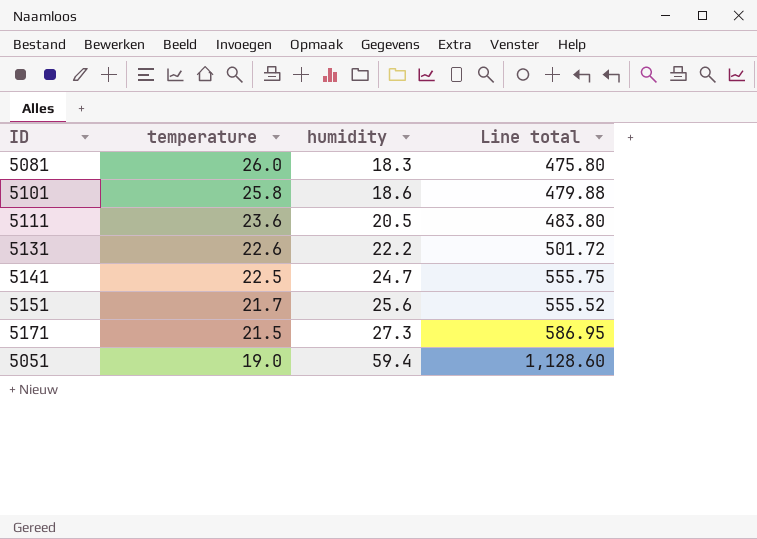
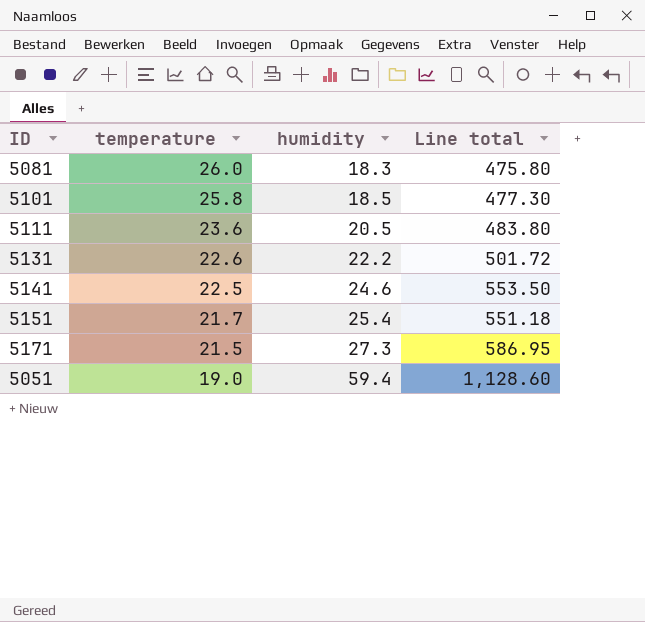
5101 | humidity: 18.6 -> 18.5
5101 | Line total: 479.88 -> 477.30
5141 | humidity: 24.7 -> 24.6
5141 | Line total: 555.75 -> 553.50
5151 | humidity: 25.6 -> 25.4
5151 | Line total: 555.52 -> 551.18

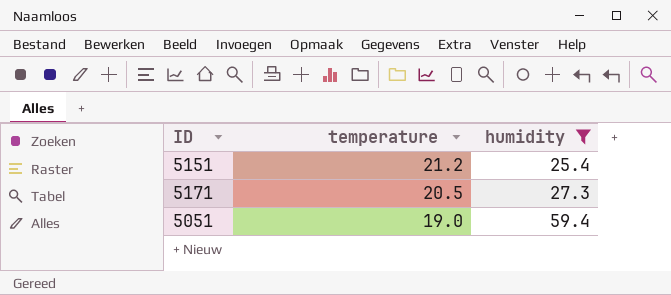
filter: none -> humidity >= 25.4
column Line total | formula: [temperature] * [humidity] -> none
5151 | temperature: 21.7 -> 21.2
5171 | temperature: 21.5 -> 20.5

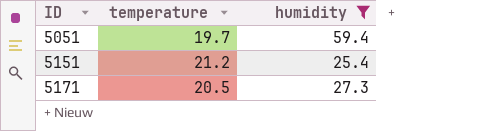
row order: temperature descending -> ID ascending
5051 | temperature: 19.0 -> 19.7

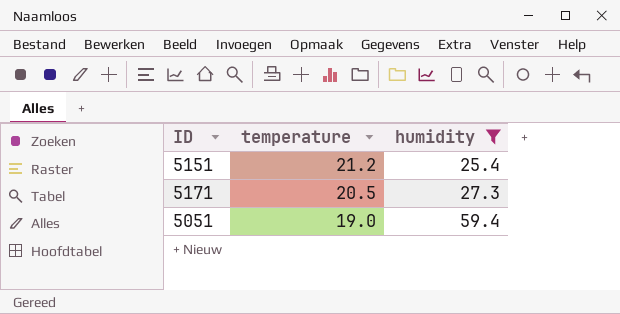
row order: ID ascending -> temperature descending
5051 | temperature: 19.7 -> 19.0

